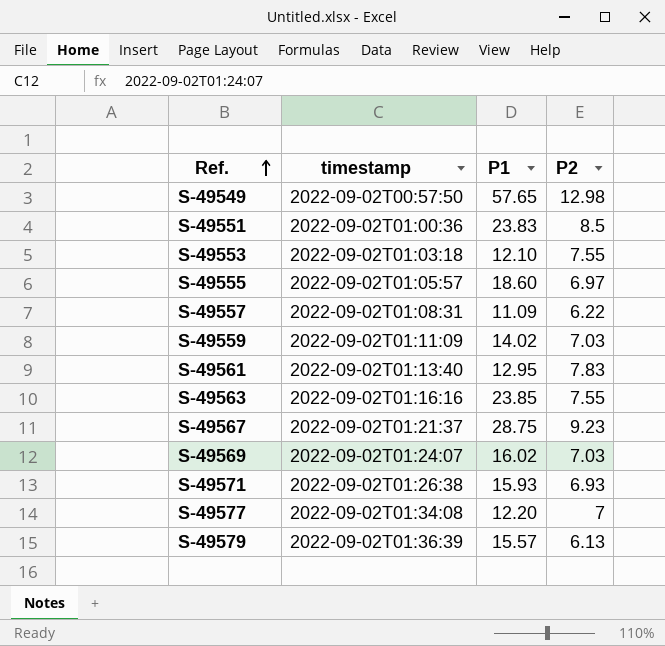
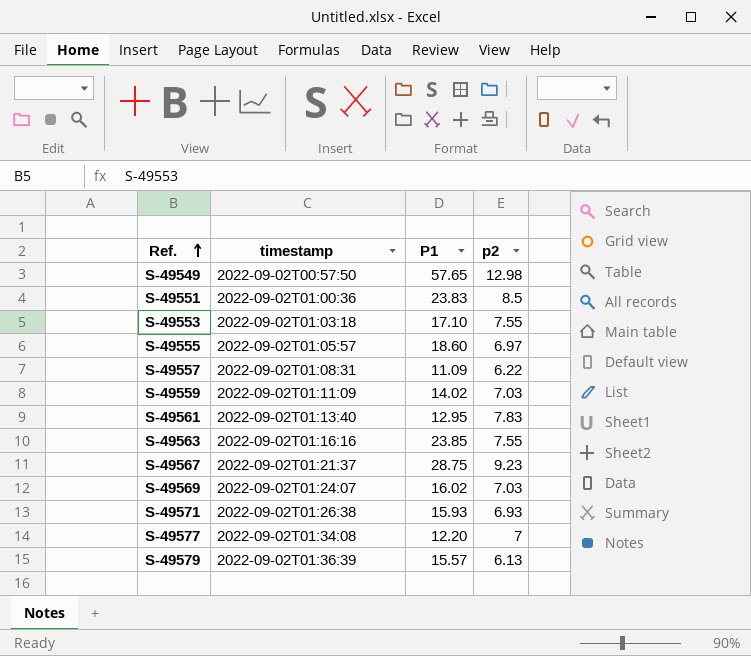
column name: P2 -> p2
S-49553 | P1: 12.10 -> 17.10

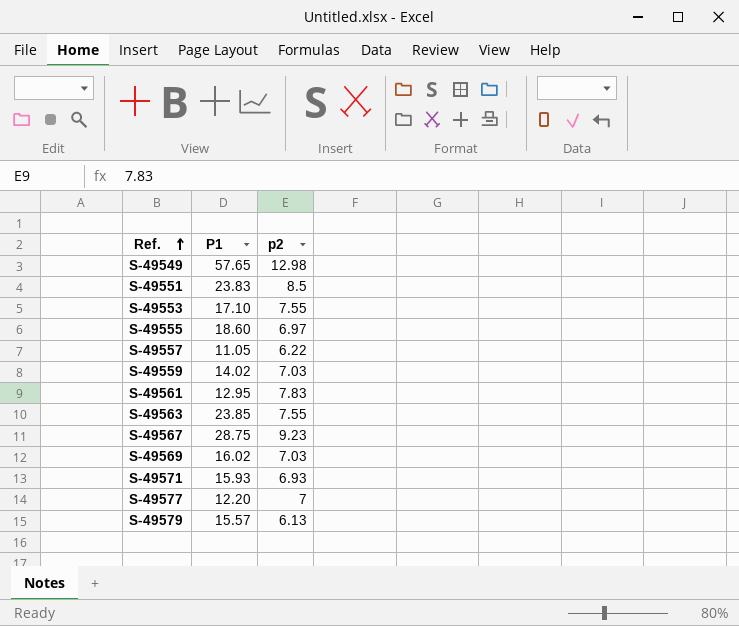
column timestamp | position: 2 -> none
S-49557 | P1: 11.09 -> 11.05

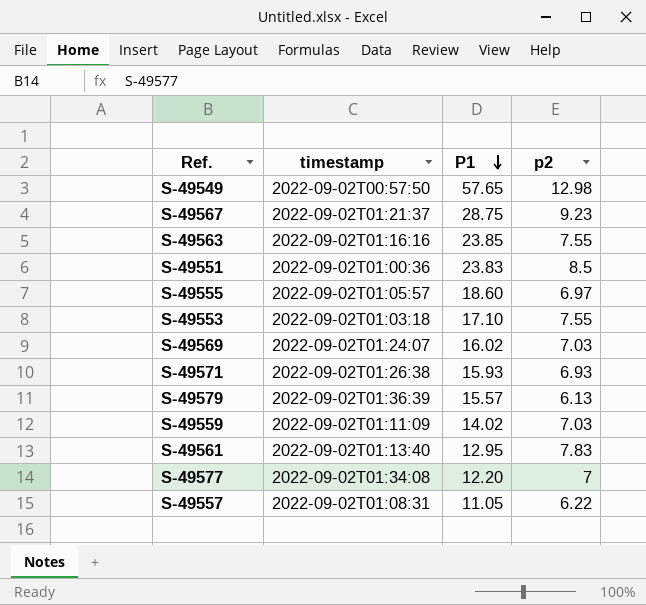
row order: Ref. ascending -> P1 descending
column timestamp | position: none -> 2

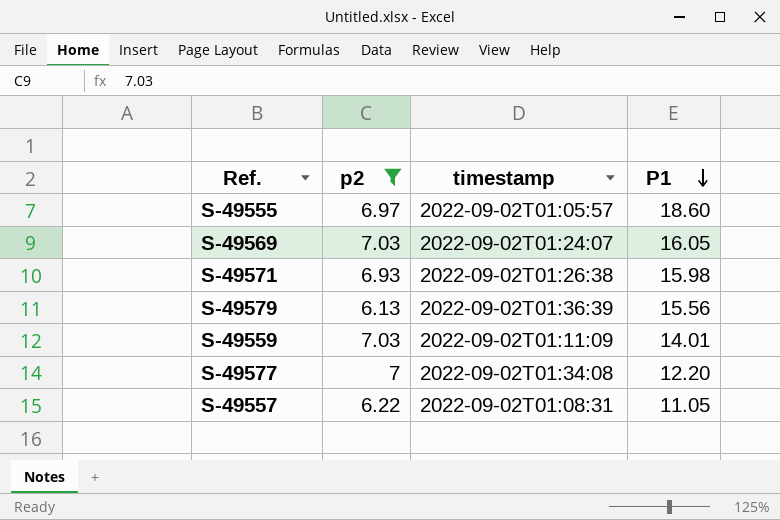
filter: none -> p2 <= 7.03
column p2 | position: 4 -> 2
S-49569 | P1: 16.02 -> 16.05
S-49571 | P1: 15.93 -> 15.98
S-49579 | P1: 15.57 -> 15.56
S-49559 | P1: 14.02 -> 14.01

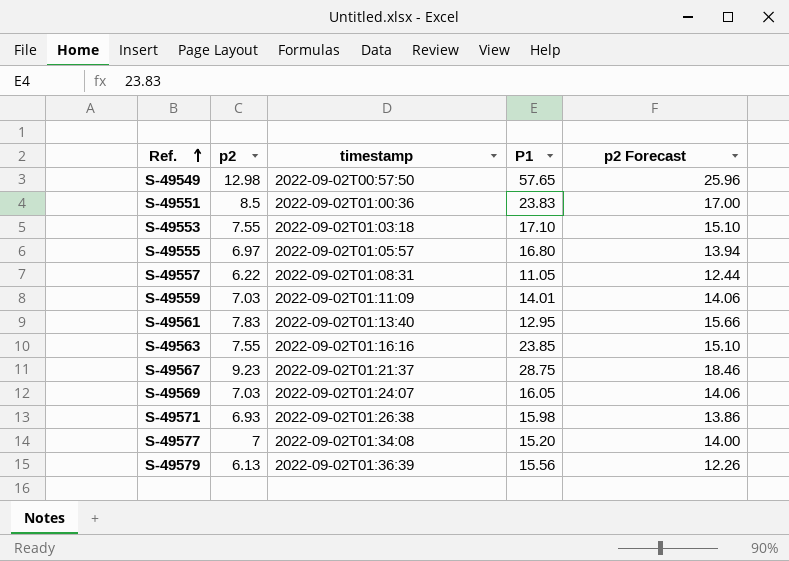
filter: p2 <= 7.03 -> none
row order: P1 descending -> Ref. ascending
column p2 Forecast | formula: none -> [p2] * 2
S-49555 | P1: 18.60 -> 16.80
S-49577 | P1: 12.20 -> 15.20

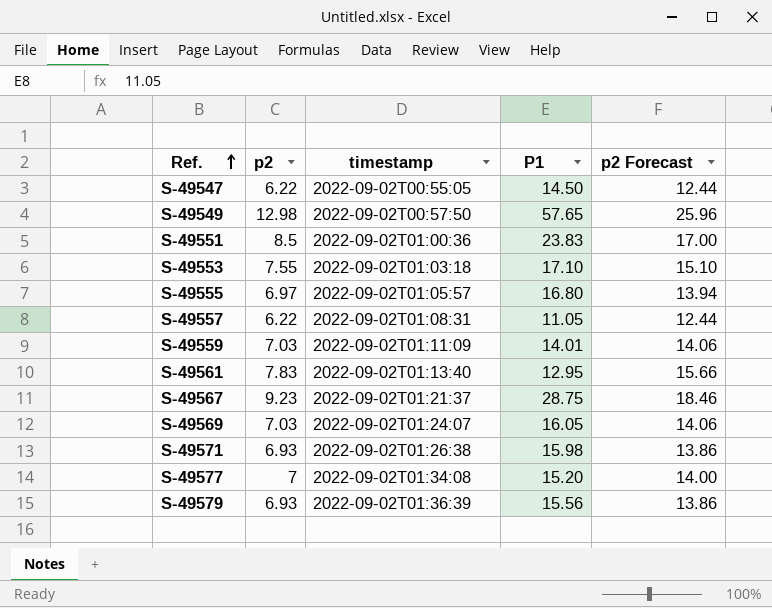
row S-49563: 7.55 | 2022-09-02T01:16:16 | 23.85 | 15.10 -> none
row S-49547: none -> 6.22 | 2022-09-02T00:55:05 | 14.50 | 12.44
S-49579 | p2: 6.13 -> 6.93
S-49579 | p2 Forecast: 12.26 -> 13.86

